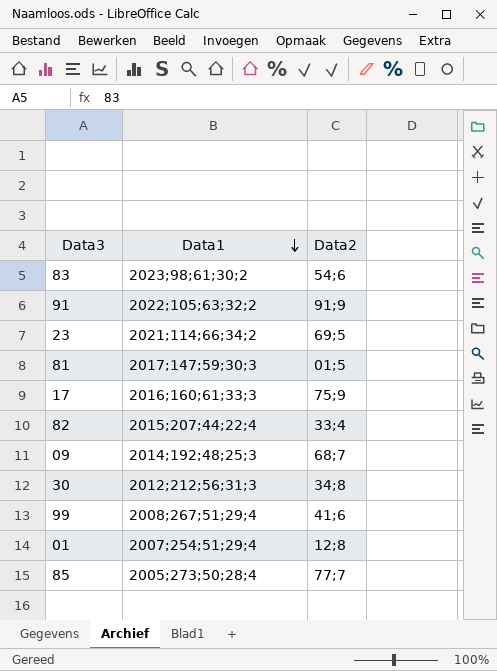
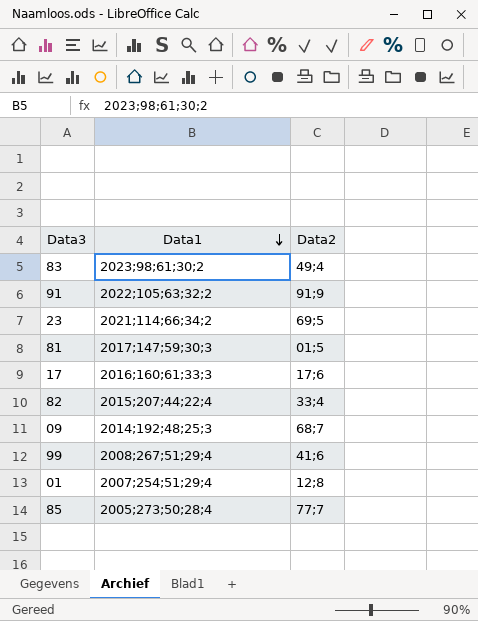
row 30: 2012;212;56;31;3 | 34;8 -> none
83 | Data2: 54;6 -> 49;4
17 | Data2: 75;9 -> 17;6

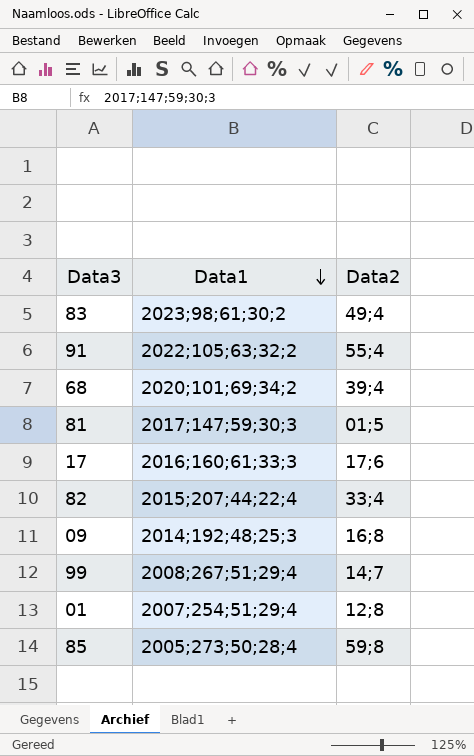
row 23: 2021;114;66;34;2 | 69;5 -> none
91 | Data2: 91;9 -> 55;4
row 68: none -> 2020;101;69;34;2 | 39;4
09 | Data2: 68;7 -> 16;8
99 | Data2: 41;6 -> 14;7
85 | Data2: 77;7 -> 59;8

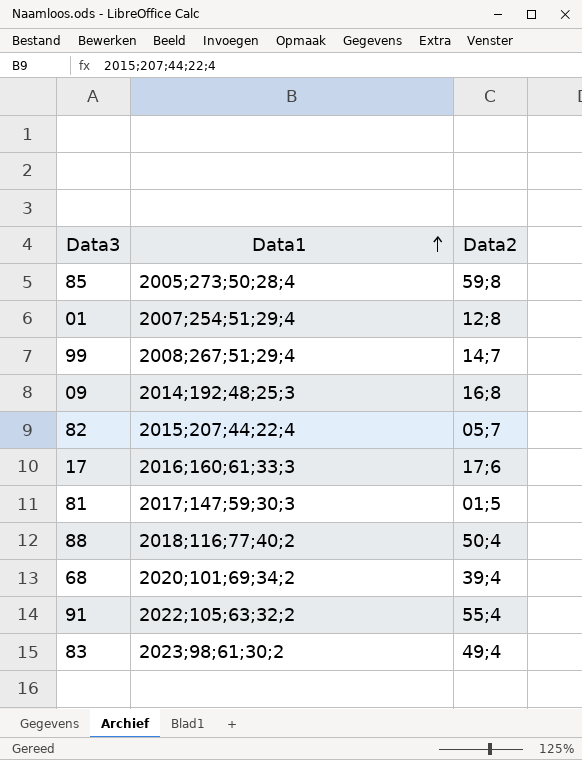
row order: Data1 descending -> Data1 ascending
82 | Data2: 33;4 -> 05;7
row 88: none -> 2018;116;77;40;2 | 50;4

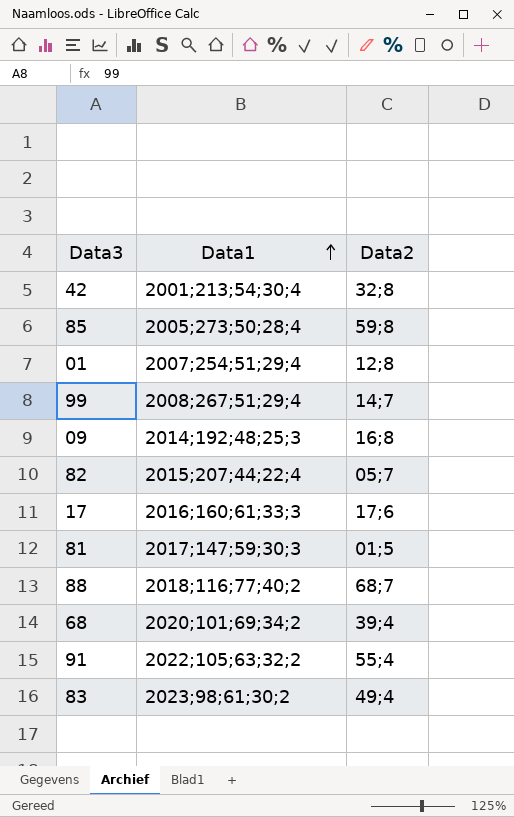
row 42: none -> 2001;213;54;30;4 | 32;8
88 | Data2: 50;4 -> 68;7

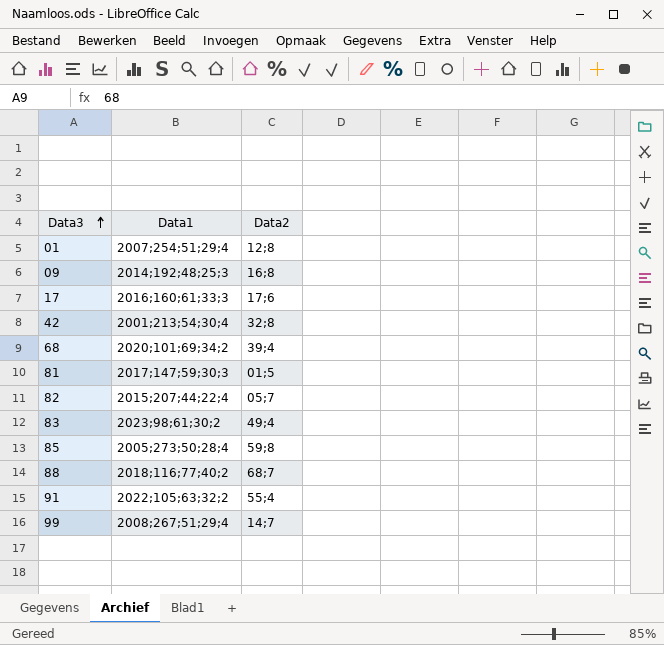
row order: Data1 ascending -> Data3 ascending

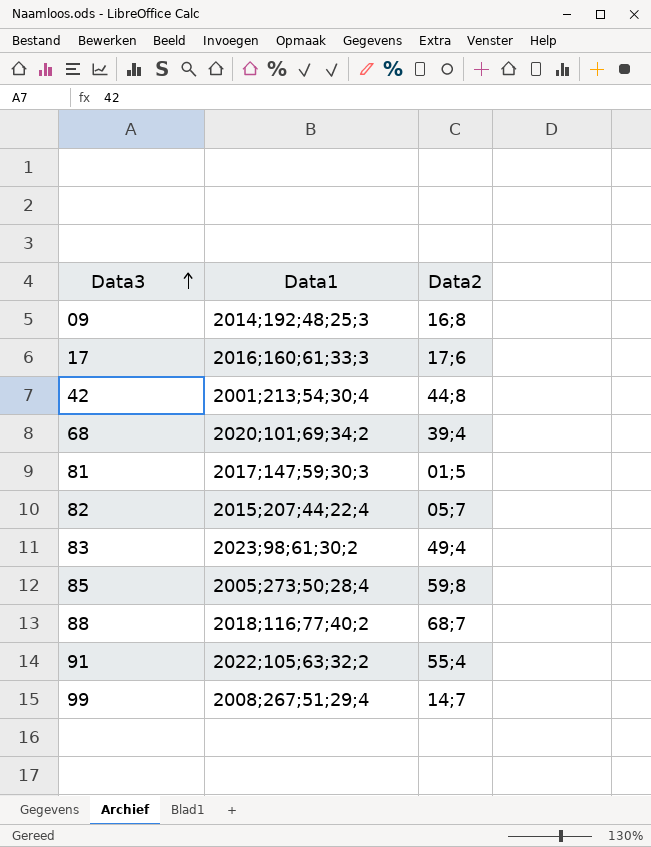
row 01: 2007;254;51;29;4 | 12;8 -> none
42 | Data2: 32;8 -> 44;8

